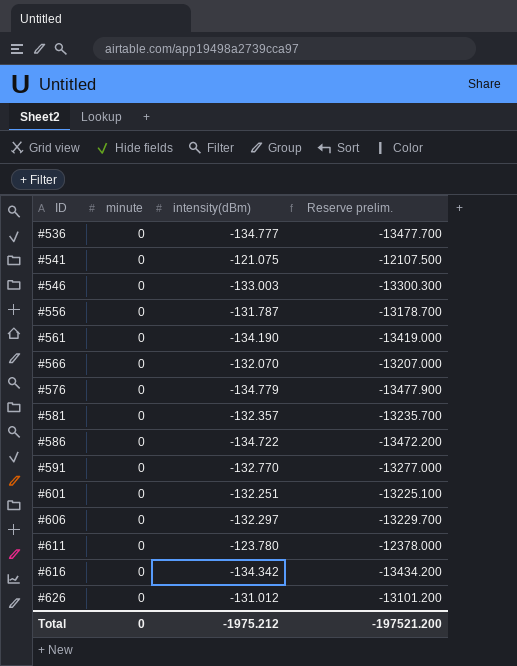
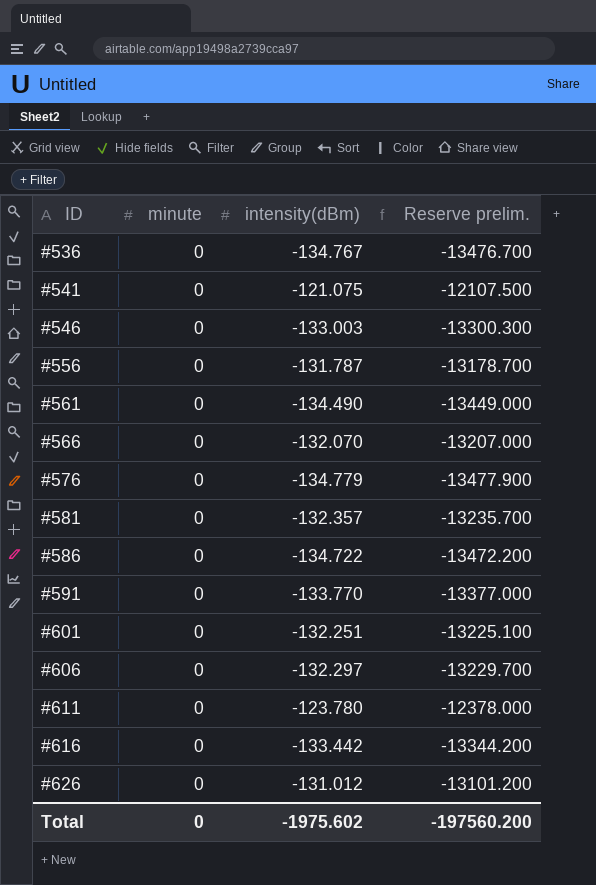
#536 | intensity(dBm): -134.777 -> -134.767
#536 | Reserve prelim.: -13477.700 -> -13476.700
#561 | intensity(dBm): -134.190 -> -134.490
#561 | Reserve prelim.: -13419.000 -> -13449.000
#591 | intensity(dBm): -132.770 -> -133.770
#591 | Reserve prelim.: -13277.000 -> -13377.000
#616 | intensity(dBm): -134.342 -> -133.442
#616 | Reserve prelim.: -13434.200 -> -13344.200
Total | intensity(dBm): -1975.212 -> -1975.602
Total | Reserve prelim.: -197521.200 -> -197560.200

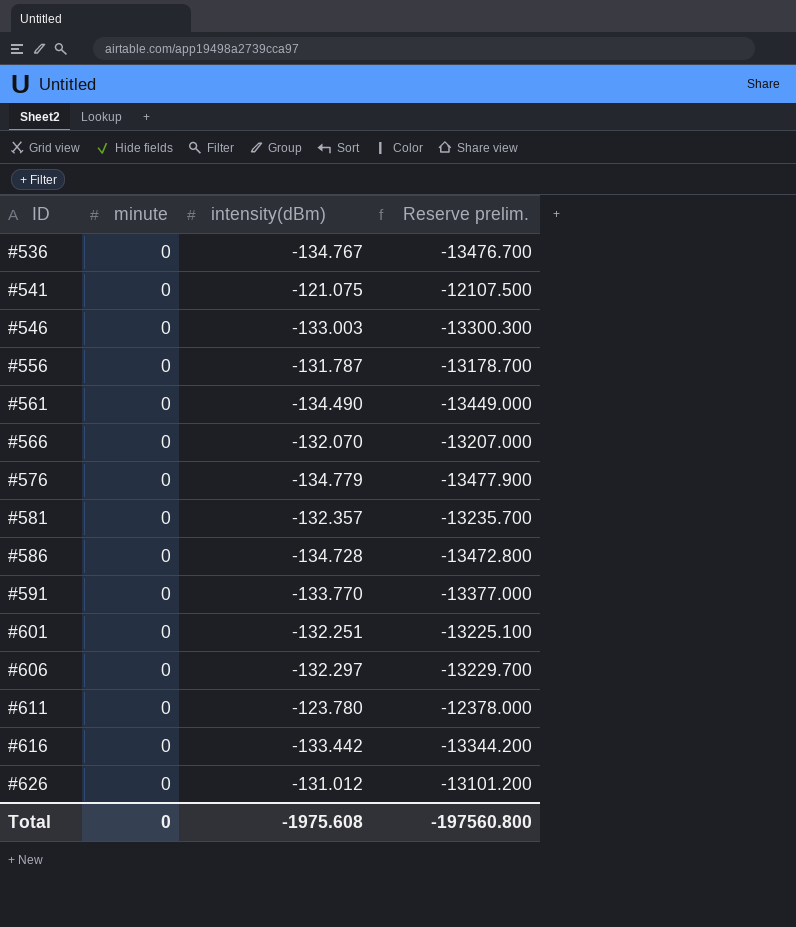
#586 | intensity(dBm): -134.722 -> -134.728
#586 | Reserve prelim.: -13472.200 -> -13472.800
Total | intensity(dBm): -1975.602 -> -1975.608
Total | Reserve prelim.: -197560.200 -> -197560.800

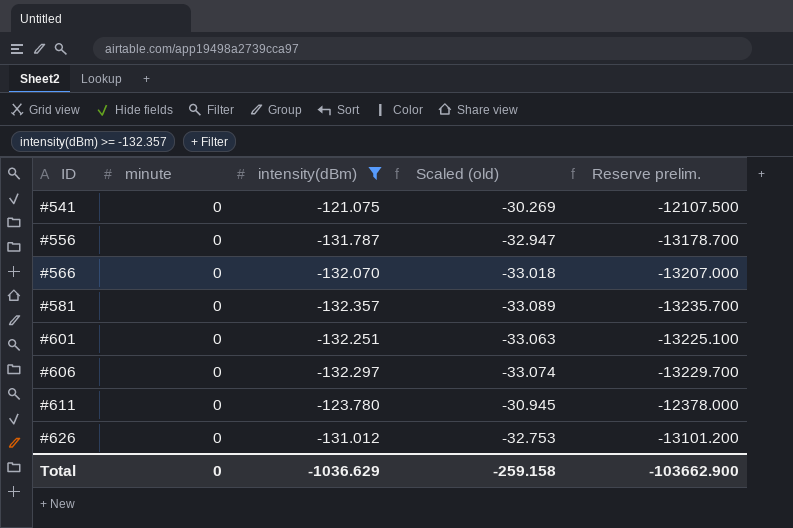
filter: none -> intensity(dBm) >= -132.357
column Scaled (old) | formula: none -> [intensity(dBm)] * 0.25
Total | intensity(dBm): -1975.608 -> -1036.629
Total | Reserve prelim.: -197560.800 -> -103662.900

